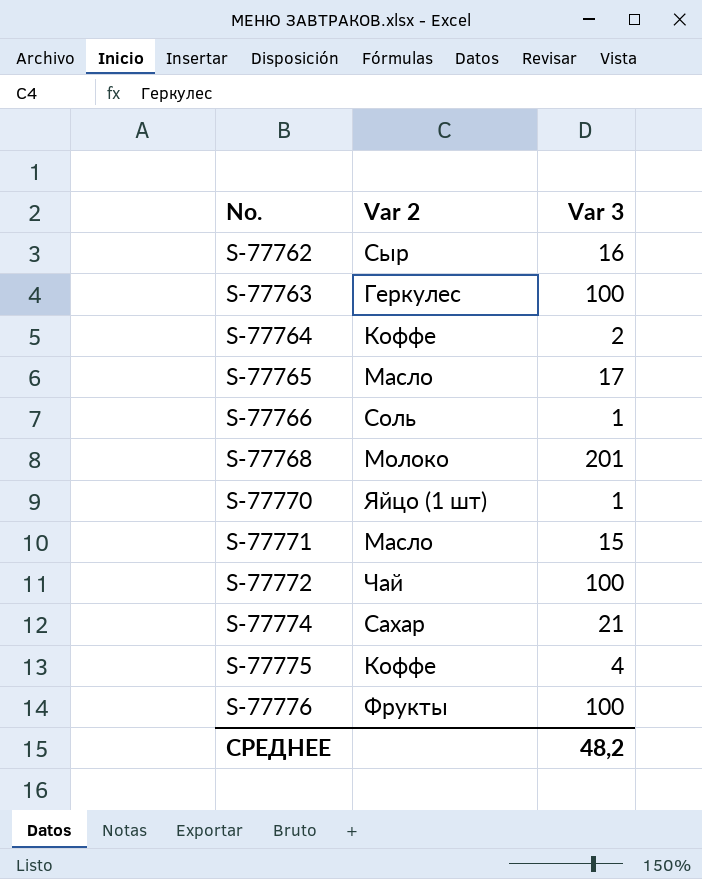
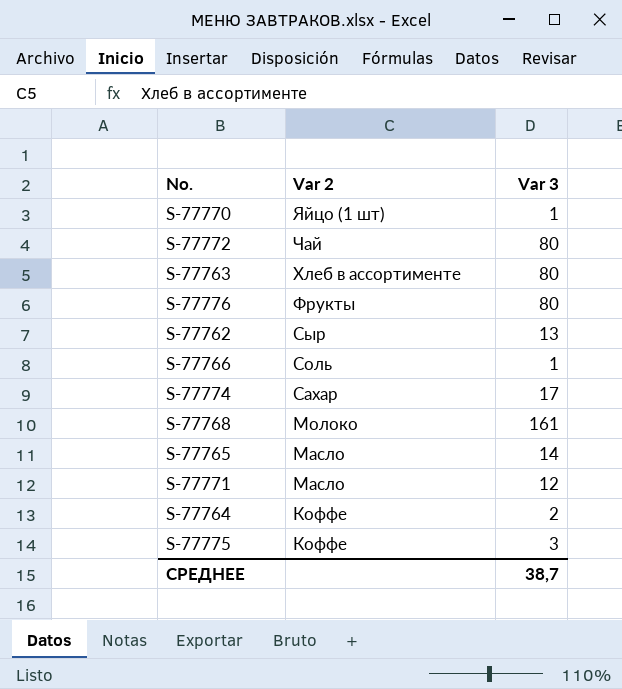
row order: No. ascending -> Var 2 descending
S-77772 | Var 3: 100 -> 80
S-77763 | Var 2: Геркулес -> Хлеб в ассортименте
S-77763 | Var 3: 100 -> 80
S-77776 | Var 3: 100 -> 80
S-77762 | Var 3: 16 -> 13
S-77774 | Var 3: 21 -> 17
S-77768 | Var 3: 201 -> 161
S-77765 | Var 3: 17 -> 14
S-77771 | Var 3: 15 -> 12
S-77775 | Var 3: 4 -> 3
СРЕДНЕЕ | Var 3: 48,2 -> 38,7

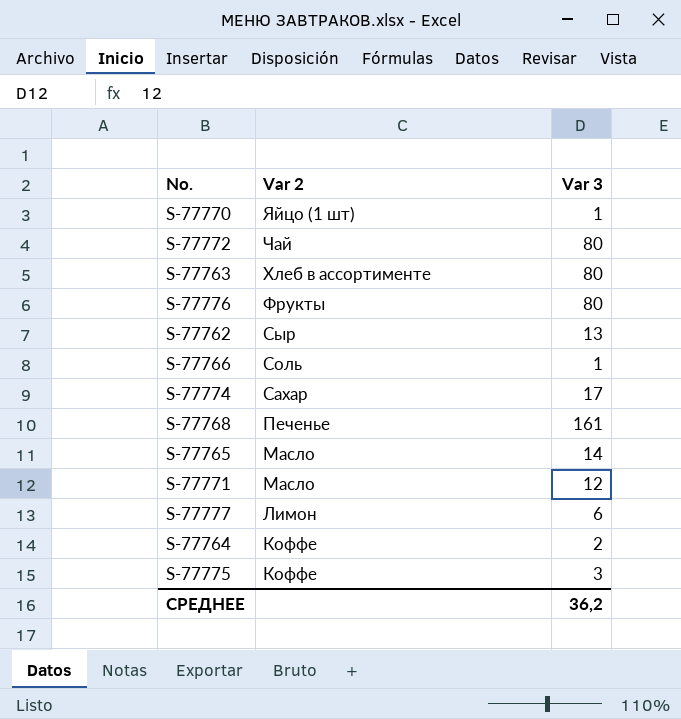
S-77768 | Var 2: Молоко -> Печенье
row S-77777: none -> Лимон | 6
СРЕДНЕЕ | Var 3: 38,7 -> 36,2

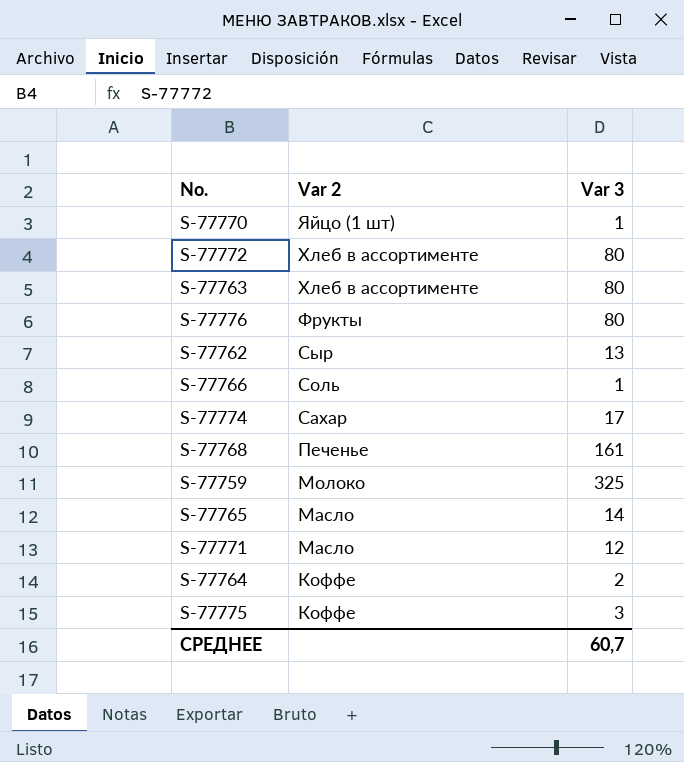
row S-77777: Лимон | 6 -> none
S-77772 | Var 2: Чай -> Хлеб в ассортименте
row S-77759: none -> Молоко | 325
СРЕДНЕЕ | Var 3: 36,2 -> 60,7

